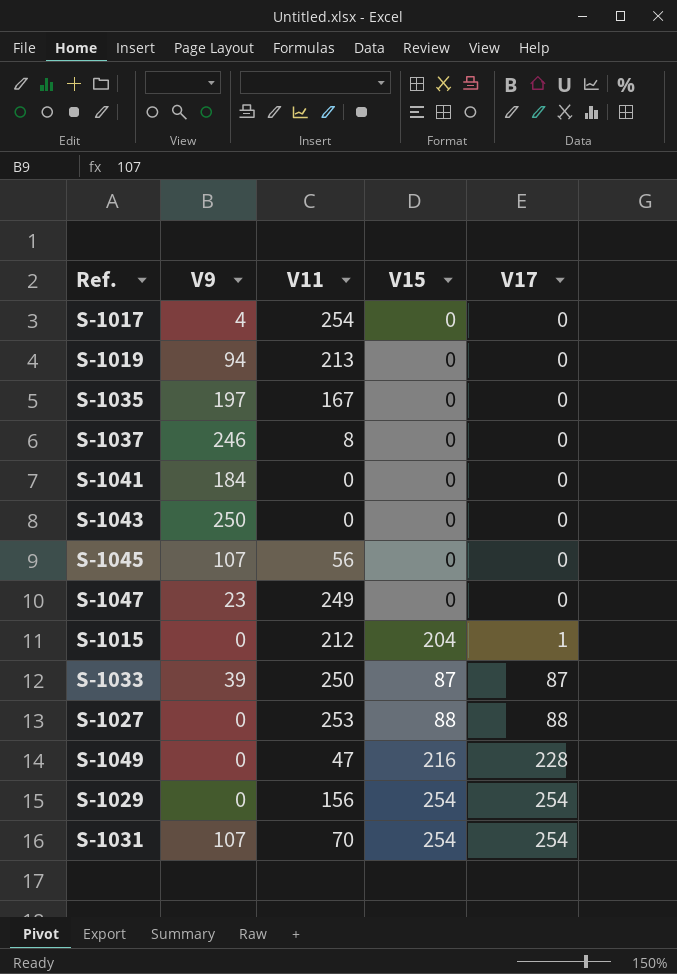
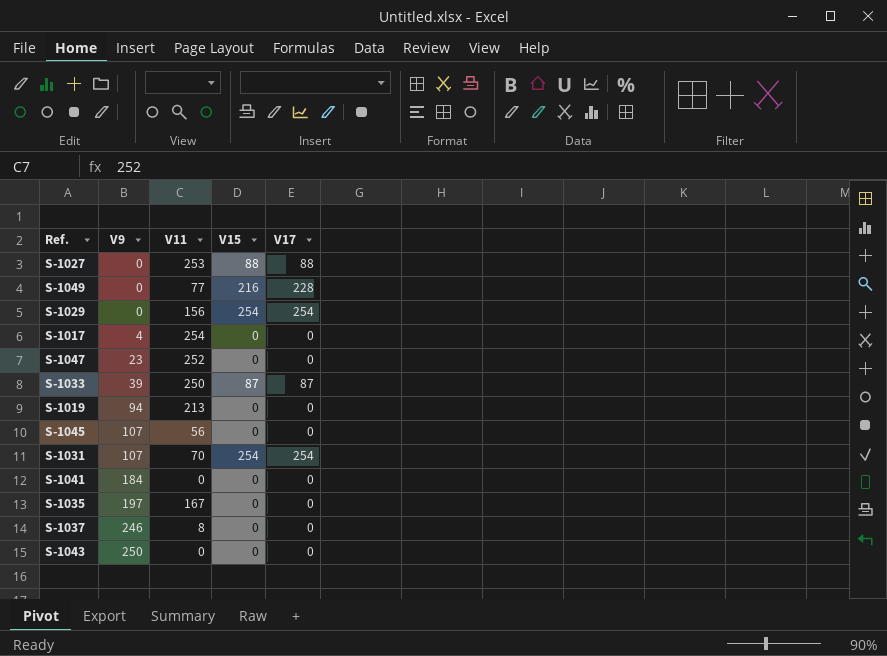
row order: V17 ascending -> V9 ascending
row S-1015: 0 | 212 | 204 | 1 -> none
S-1049 | V11: 47 -> 77
S-1047 | V11: 249 -> 252

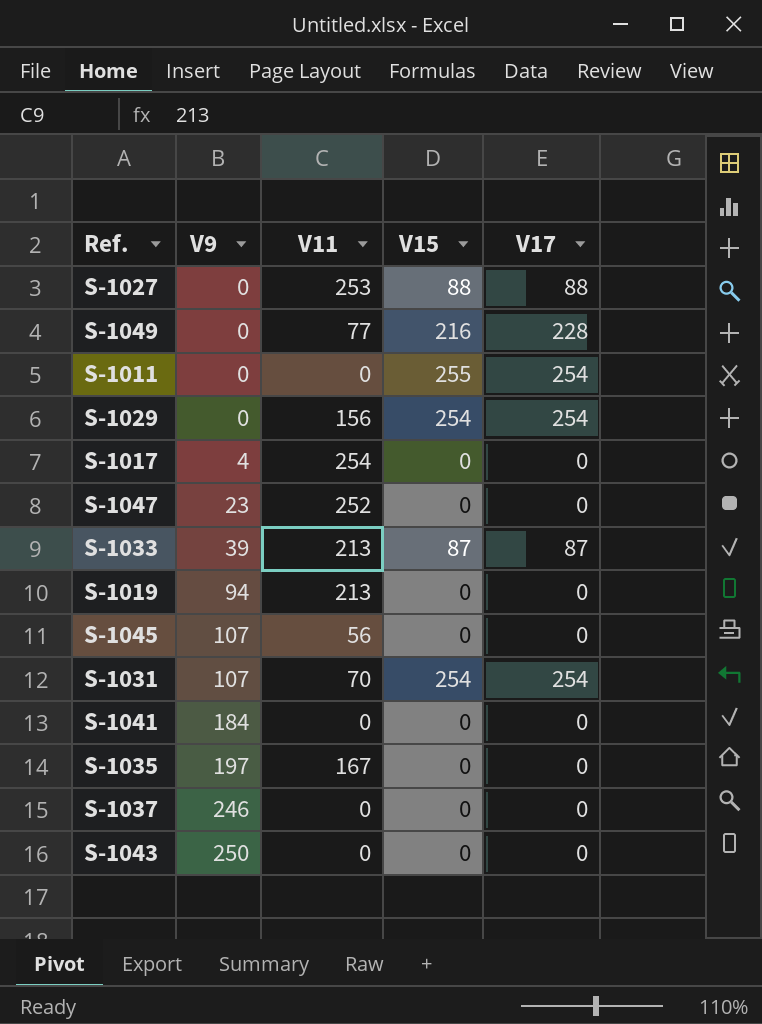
row S-1011: none -> 0 | 0 | 255 | 254
S-1033 | V11: 250 -> 213
S-1037 | V11: 8 -> 0

